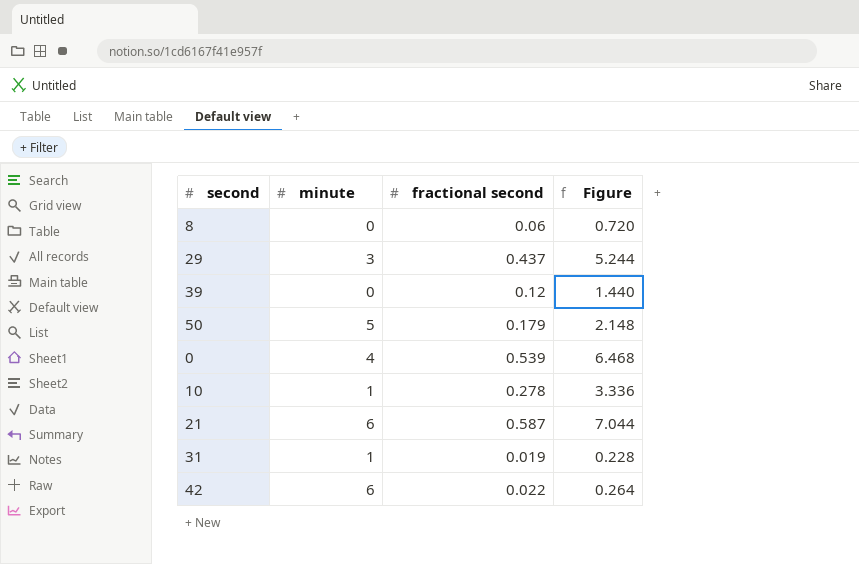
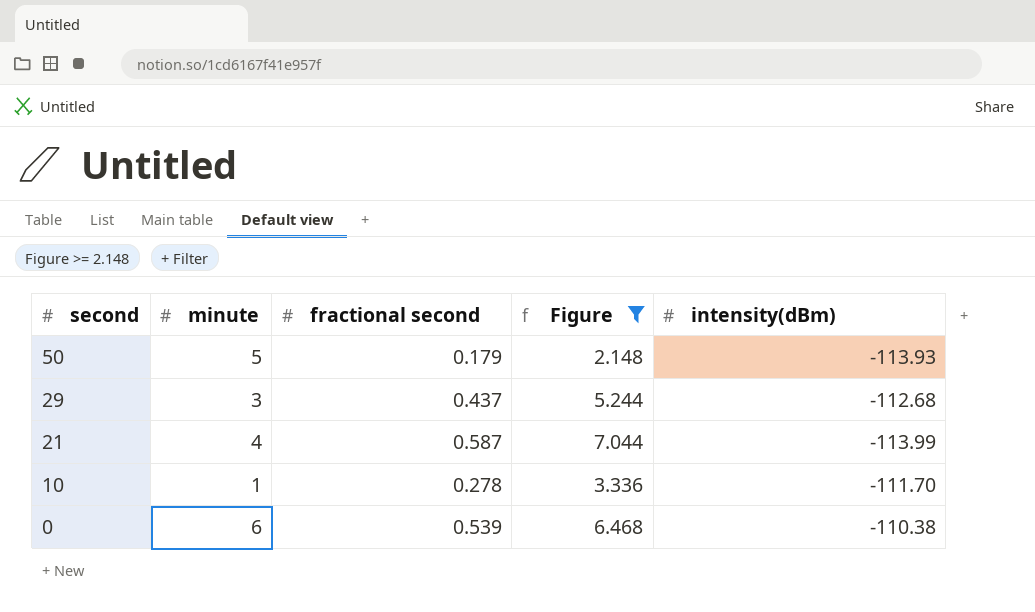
filter: none -> Figure >= 2.148
row order: none -> second descending
column intensity(dBm) | position: none -> 5
21 | minute: 6 -> 4
0 | minute: 4 -> 6

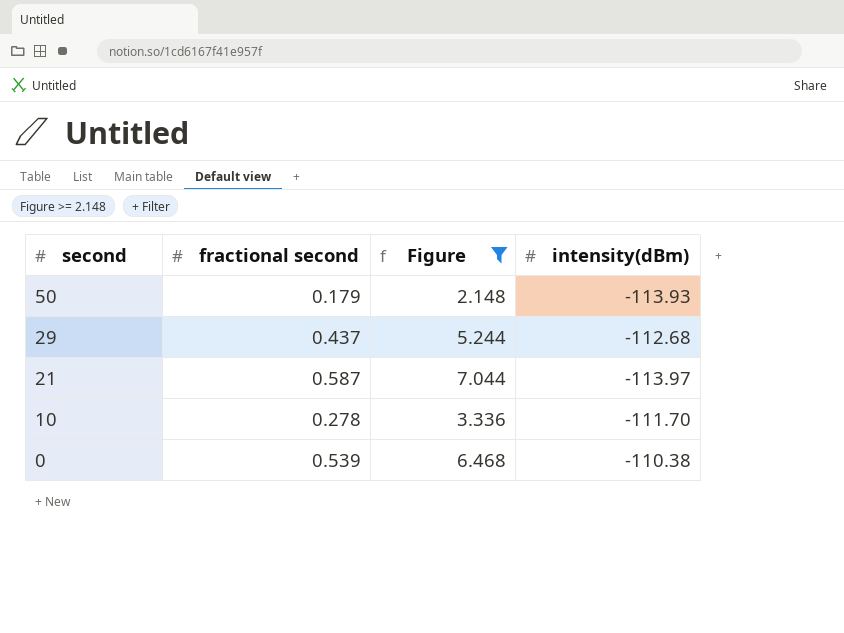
column minute | position: 2 -> none
21 | intensity(dBm): -113.99 -> -113.97

